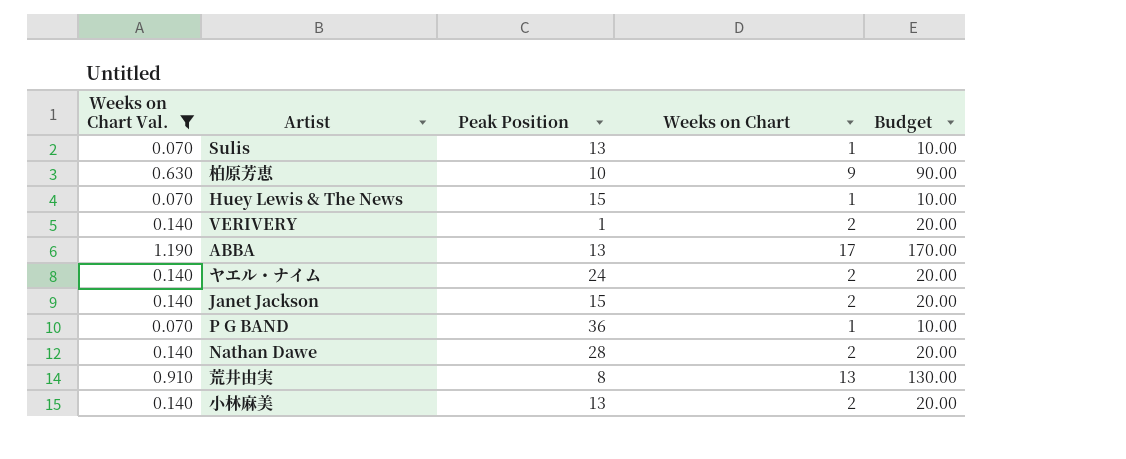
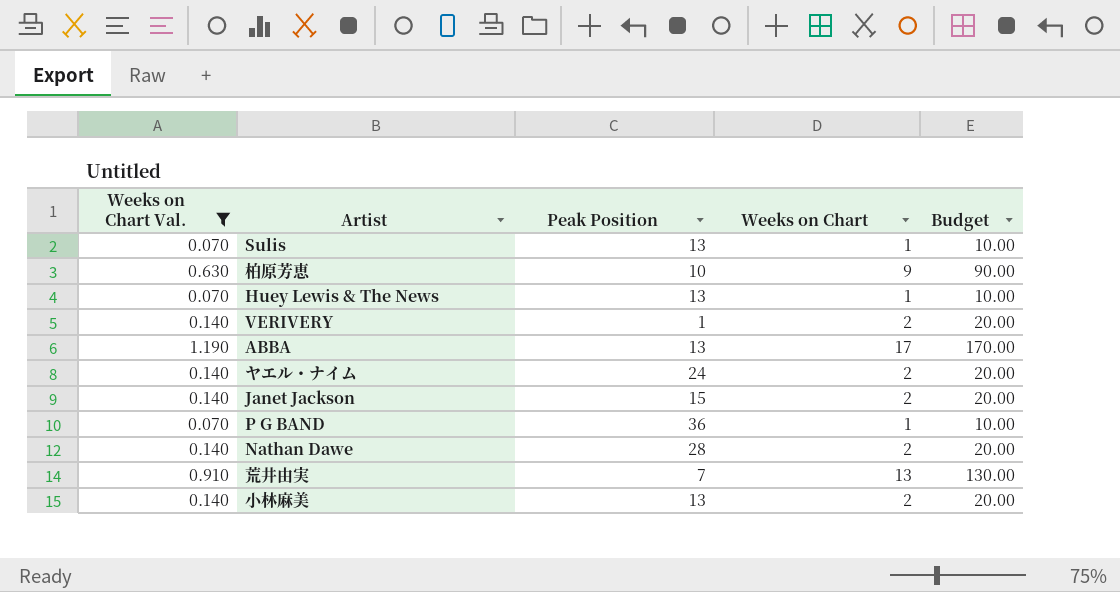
Huey Lewis & The News | Peak Position: 15 -> 13
荒井由実 | Peak Position: 8 -> 7

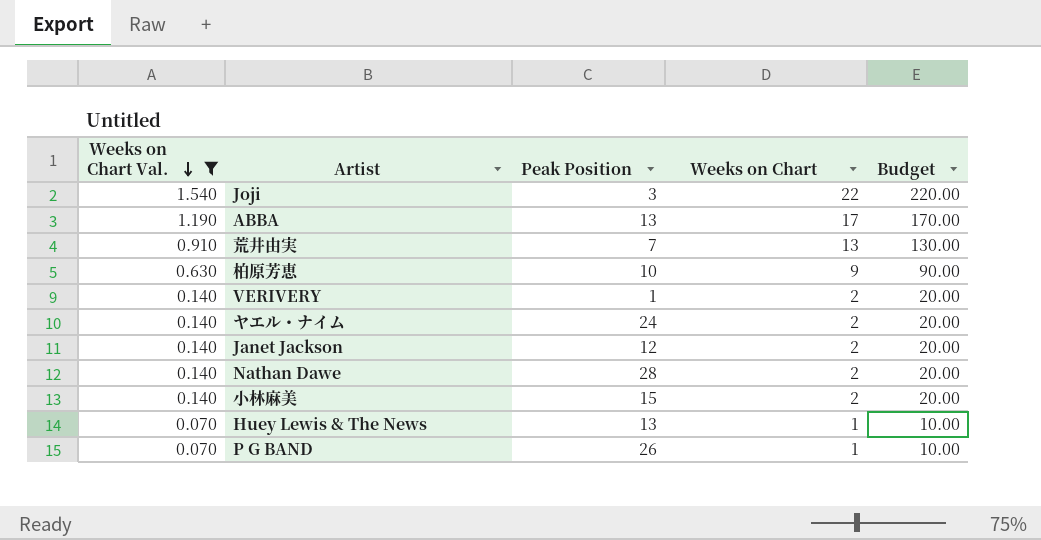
row order: none -> Weeks on Chart Val. descending
row Sulis: 0.070 | 13 | 1 | 10.00 -> none
row Joji: none -> 1.540 | 3 | 22 | 220.00
Janet Jackson | Peak Position: 15 -> 12
小林麻美 | Peak Position: 13 -> 15
P G BAND | Peak Position: 36 -> 26

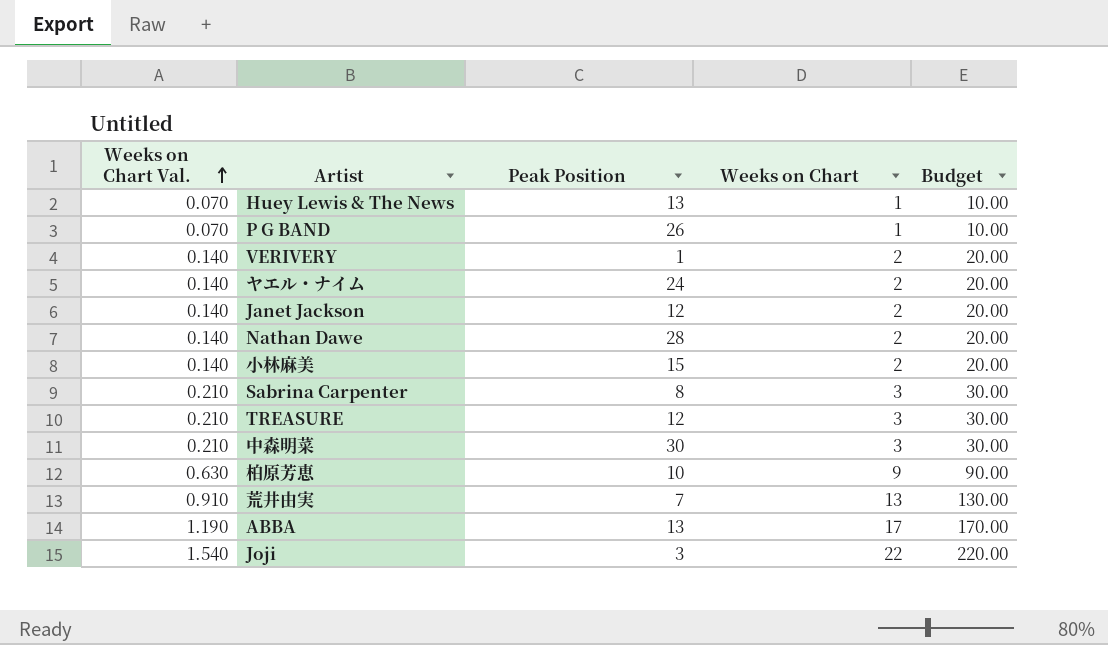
filter: Weeks on Chart Val. != 0.210 -> none
row order: Weeks on Chart Val. descending -> Weeks on Chart Val. ascending

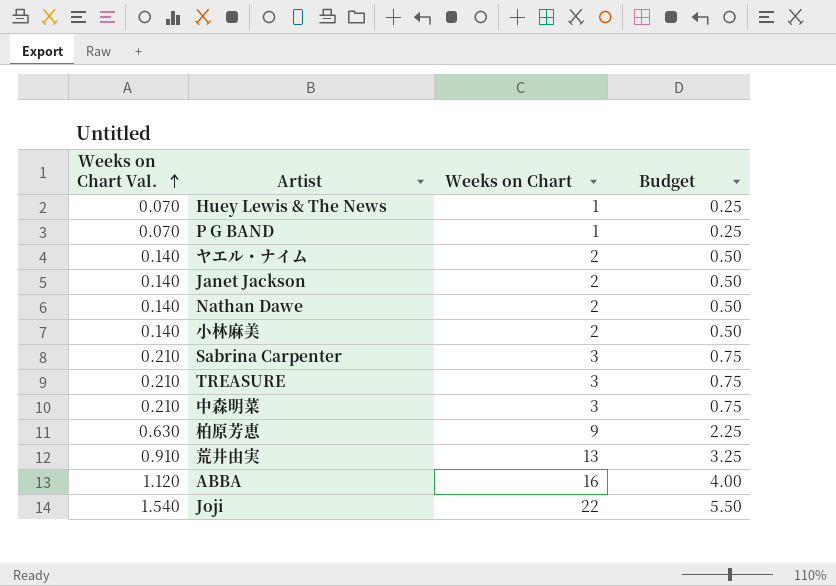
column Peak Position | position: 3 -> none
column Budget | formula: [Weeks on Chart] * 10 -> [Weeks on Chart] * 0.25
row VERIVERY: 0.140 | 1 | 2 | 20.00 -> none
ABBA | Weeks on Chart Val.: 1.190 -> 1.120
ABBA | Weeks on Chart: 17 -> 16

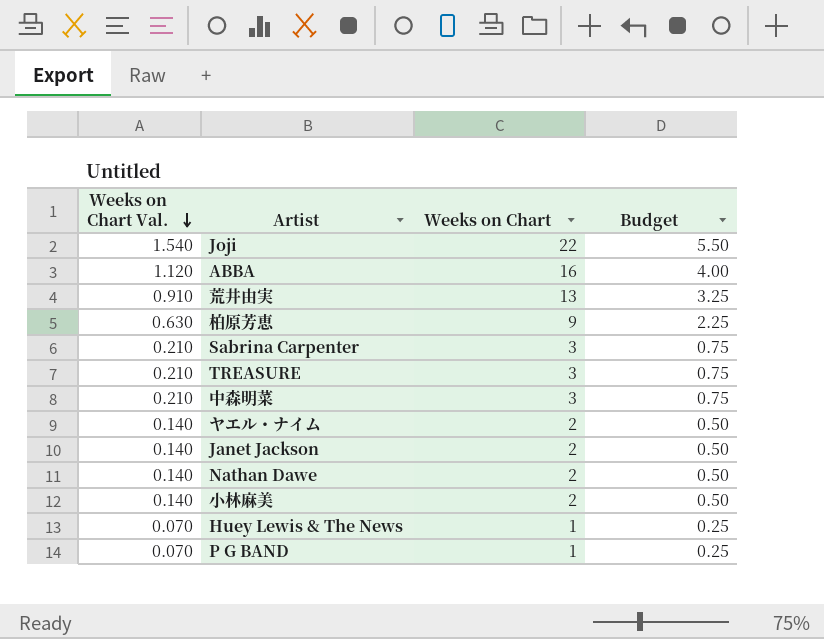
row order: Weeks on Chart Val. ascending -> Weeks on Chart Val. descending

